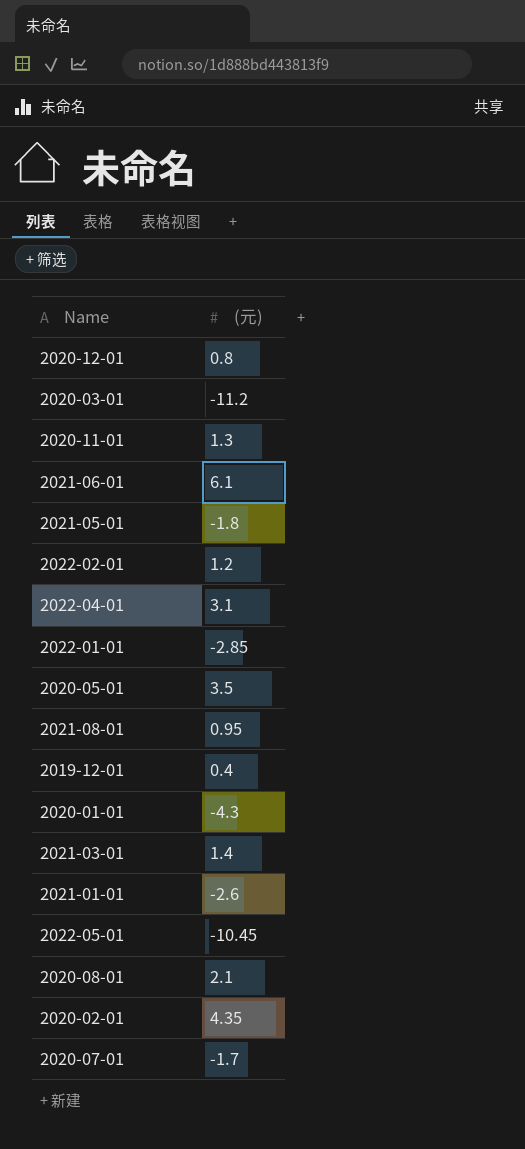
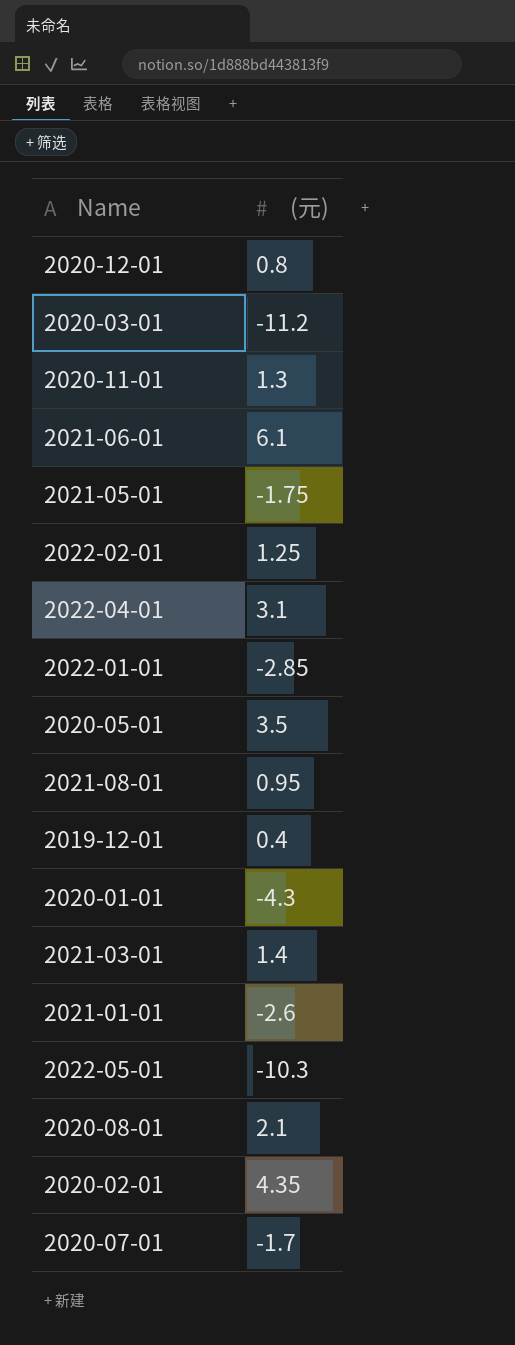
2021-05-01 | (元): -1.8 -> -1.75
2022-02-01 | (元): 1.2 -> 1.25
2022-05-01 | (元): -10.45 -> -10.3

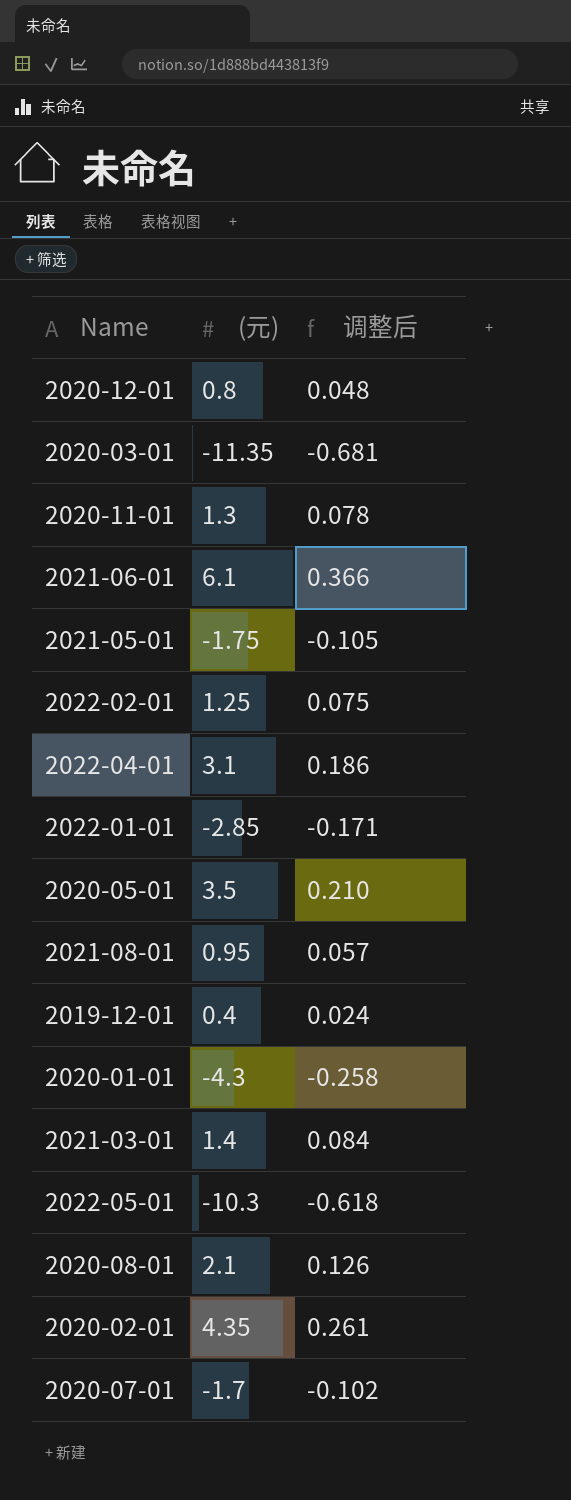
column 调整后 | formula: none -> [(元)] * 0.06
row 2021-01-01: -2.6 -> none
2020-03-01 | (元): -11.2 -> -11.35

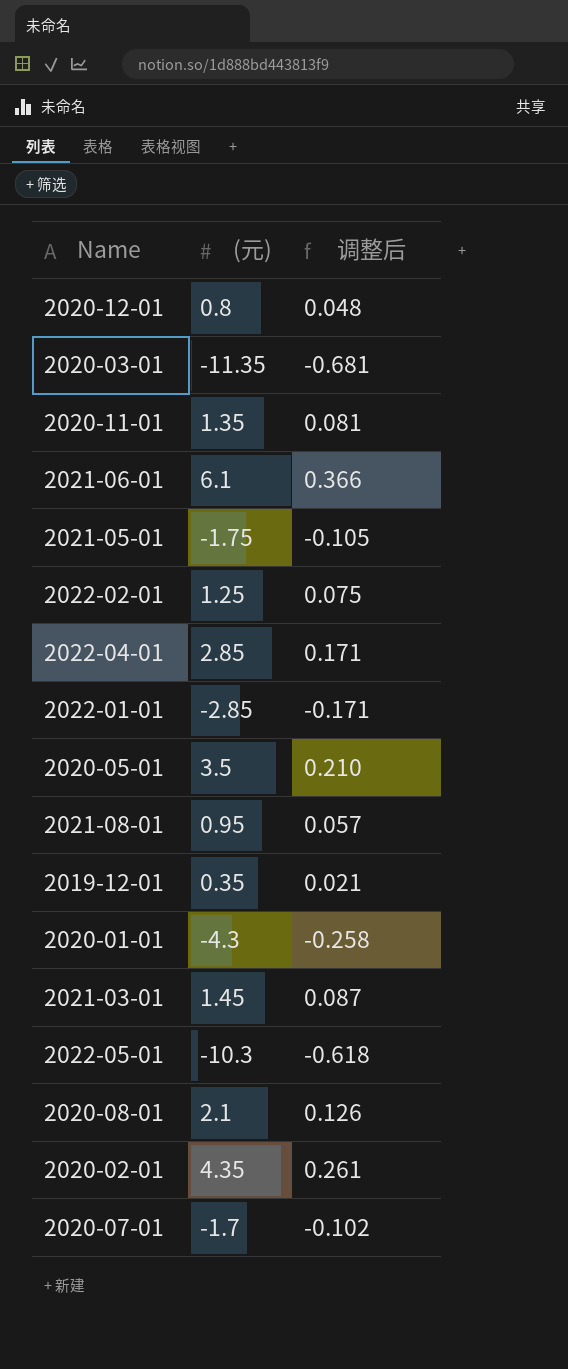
2020-11-01 | (元): 1.3 -> 1.35
2020-11-01 | 调整后: 0.078 -> 0.081
2022-04-01 | (元): 3.1 -> 2.85
2022-04-01 | 调整后: 0.186 -> 0.171
2019-12-01 | (元): 0.4 -> 0.35
2019-12-01 | 调整后: 0.024 -> 0.021
2021-03-01 | (元): 1.4 -> 1.45
2021-03-01 | 调整后: 0.084 -> 0.087

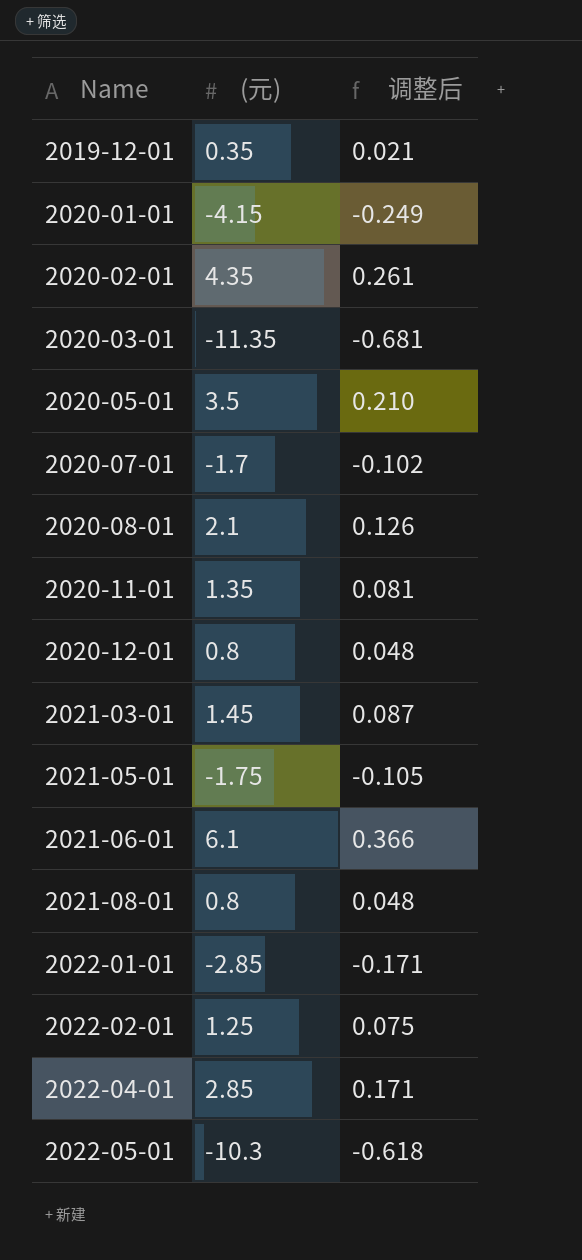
row order: none -> Name ascending
2020-01-01 | (元): -4.3 -> -4.15
2020-01-01 | 调整后: -0.258 -> -0.249
2021-08-01 | (元): 0.95 -> 0.8
2021-08-01 | 调整后: 0.057 -> 0.048

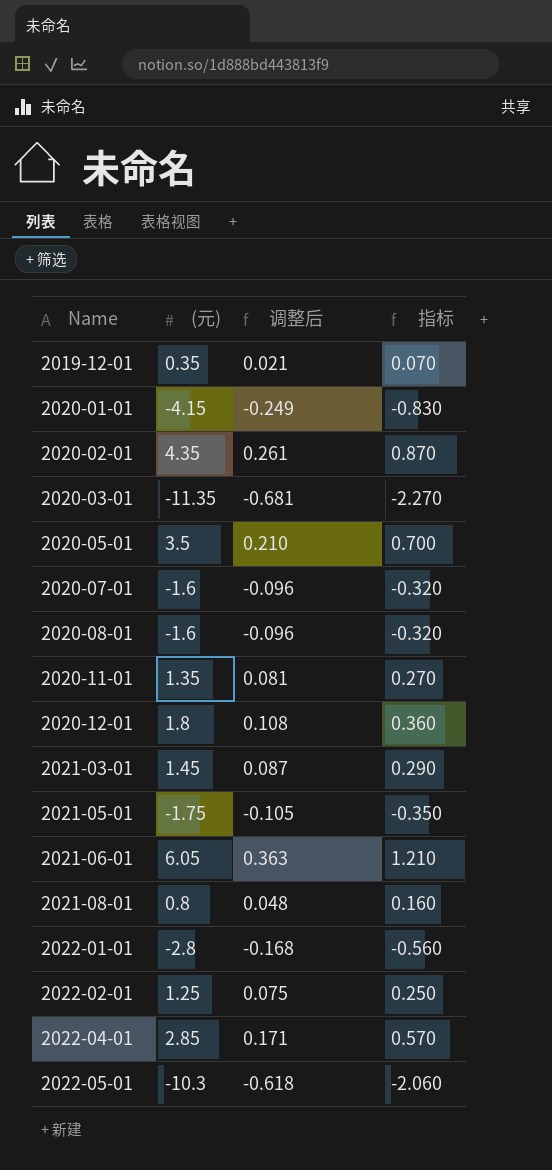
column 指标 | formula: none -> [(元)] * 0.2
2020-07-01 | (元): -1.7 -> -1.6
2020-07-01 | 调整后: -0.102 -> -0.096
2020-08-01 | (元): 2.1 -> -1.6
2020-08-01 | 调整后: 0.126 -> -0.096
2020-12-01 | (元): 0.8 -> 1.8
2020-12-01 | 调整后: 0.048 -> 0.108
2021-06-01 | (元): 6.1 -> 6.05
2021-06-01 | 调整后: 0.366 -> 0.363
2022-01-01 | (元): -2.85 -> -2.8
2022-01-01 | 调整后: -0.171 -> -0.168

